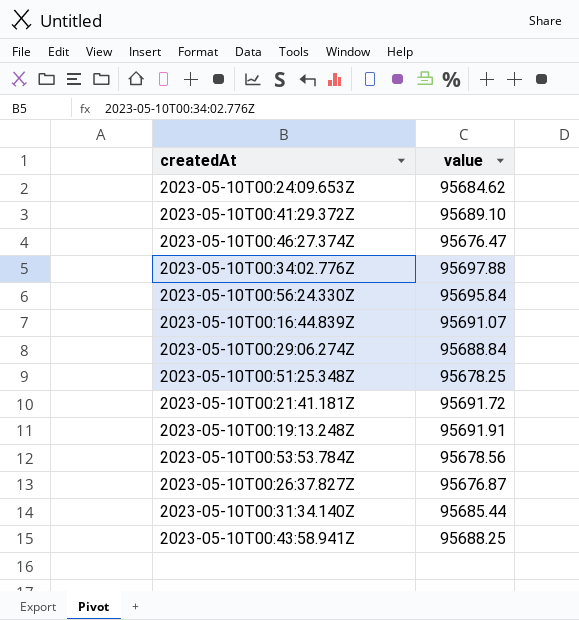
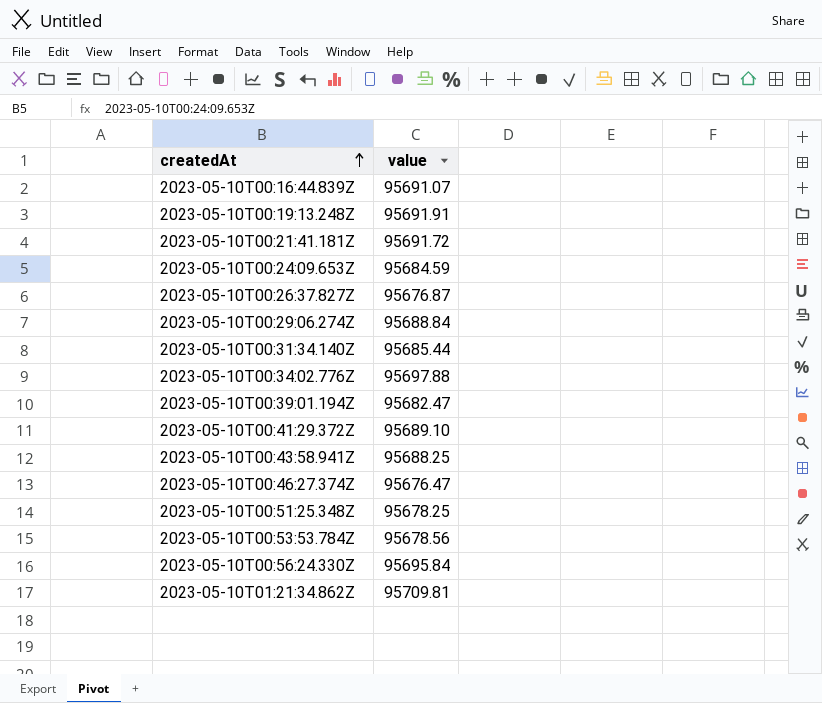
row order: none -> createdAt ascending
2023-05-10T00:24:09.653Z | value: 95684.62 -> 95684.59
row 2023-05-10T00:39:01.194Z: none -> 95682.47
row 2023-05-10T01:21:34.862Z: none -> 95709.81

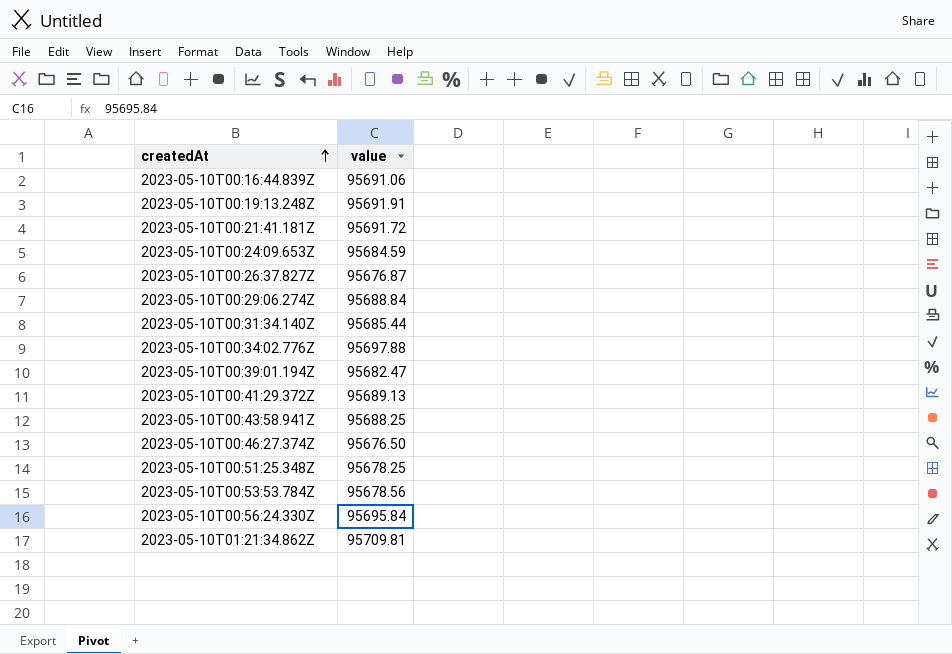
2023-05-10T00:16:44.839Z | value: 95691.07 -> 95691.06
2023-05-10T00:41:29.372Z | value: 95689.10 -> 95689.13
2023-05-10T00:46:27.374Z | value: 95676.47 -> 95676.50

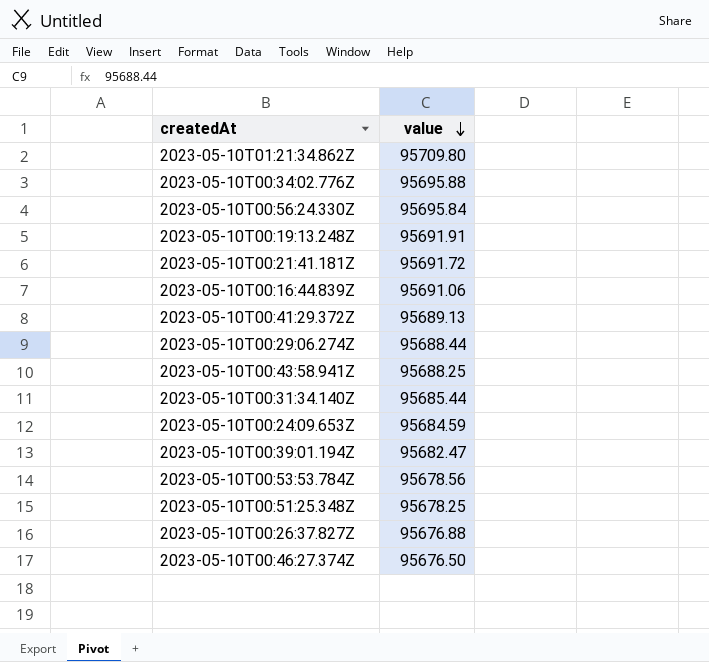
row order: createdAt ascending -> value descending
2023-05-10T01:21:34.862Z | value: 95709.81 -> 95709.80
2023-05-10T00:34:02.776Z | value: 95697.88 -> 95695.88
2023-05-10T00:29:06.274Z | value: 95688.84 -> 95688.44
2023-05-10T00:26:37.827Z | value: 95676.87 -> 95676.88

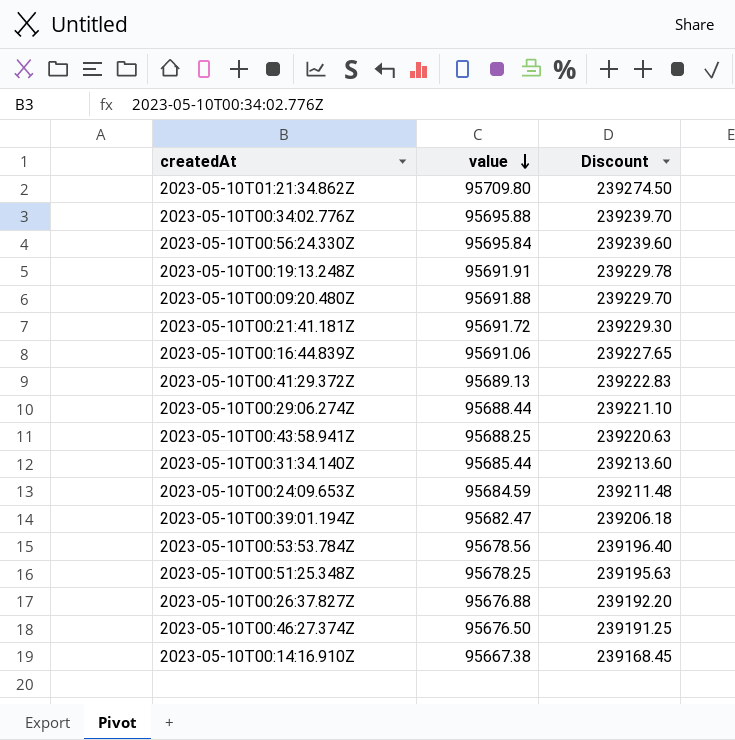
column Discount | formula: none -> [value] * 2.5
row 2023-05-10T00:09:20.480Z: none -> 95691.88 | 239229.70
row 2023-05-10T00:14:16.910Z: none -> 95667.38 | 239168.45

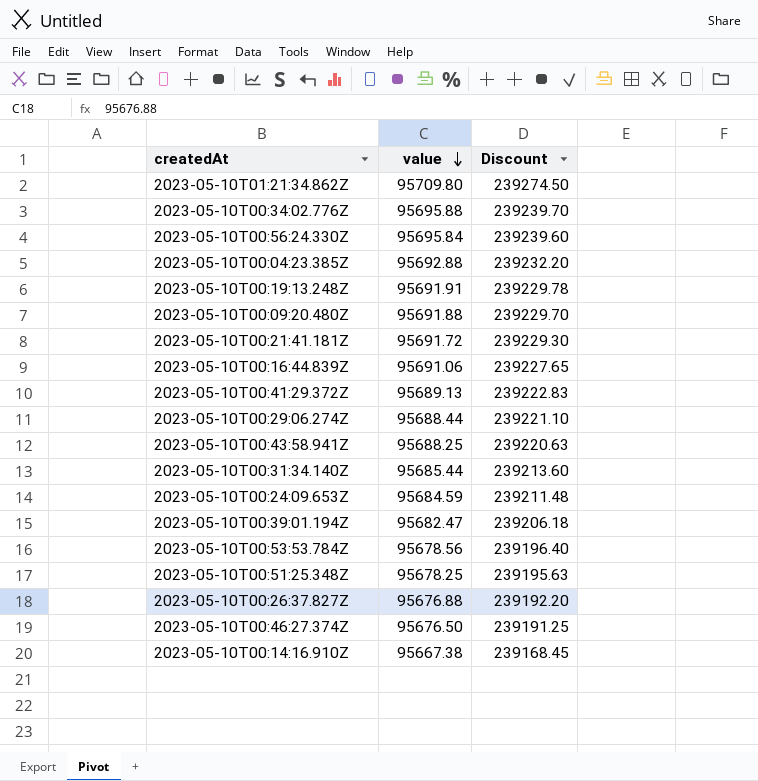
row 2023-05-10T00:04:23.385Z: none -> 95692.88 | 239232.20

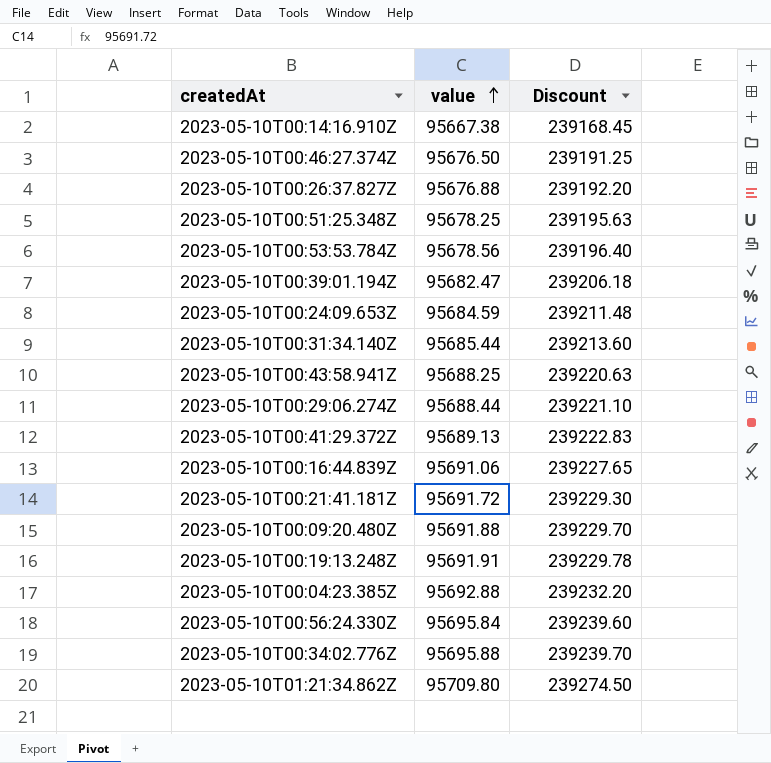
row order: value descending -> value ascending

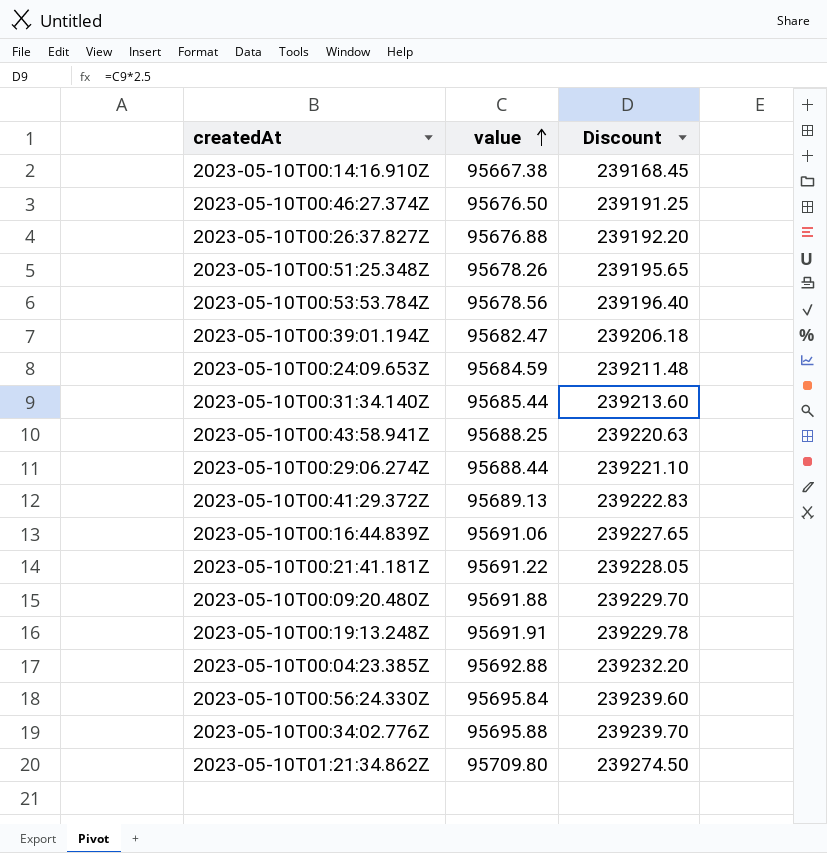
2023-05-10T00:51:25.348Z | value: 95678.25 -> 95678.26
2023-05-10T00:51:25.348Z | Discount: 239195.63 -> 239195.65
2023-05-10T00:21:41.181Z | value: 95691.72 -> 95691.22
2023-05-10T00:21:41.181Z | Discount: 239229.30 -> 239228.05

